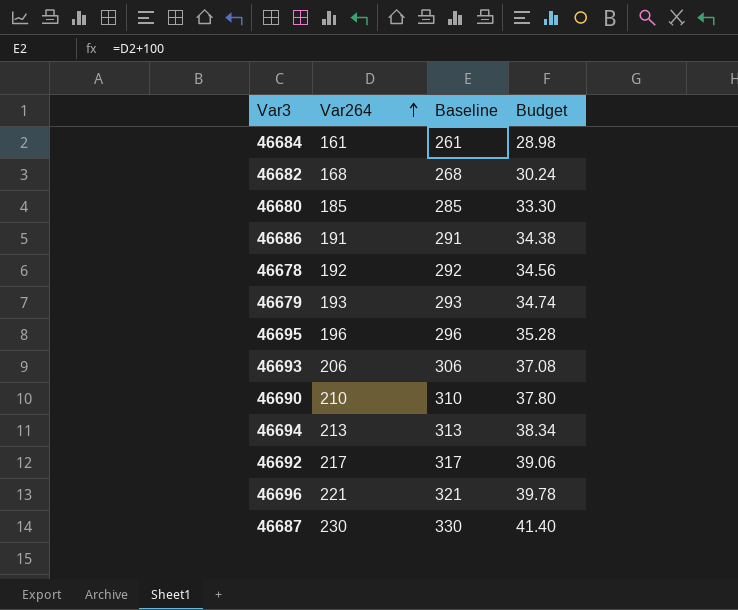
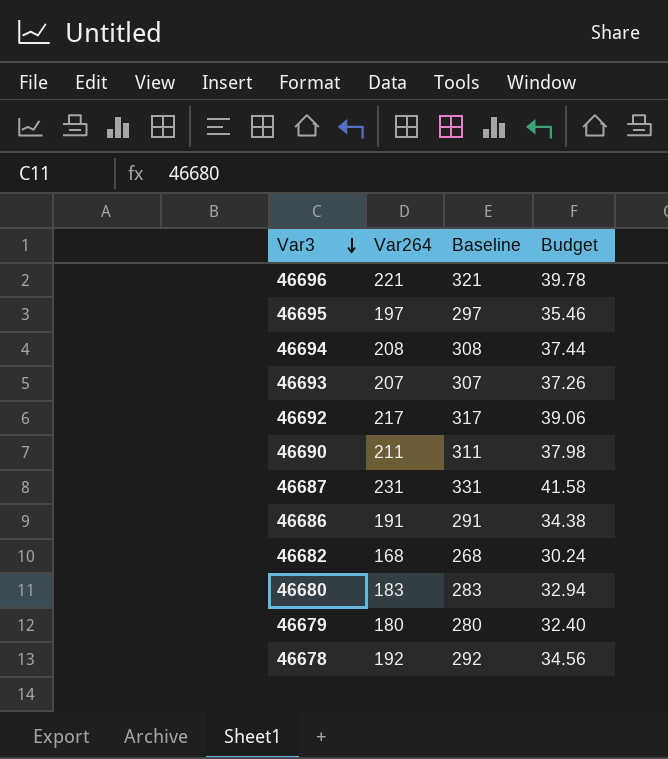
row order: Var264 ascending -> Var3 descending
row 46684: 161 | 261 | 28.98 -> none
46695 | Var264: 196 -> 197
46695 | Baseline: 296 -> 297
46695 | Budget: 35.28 -> 35.46
46694 | Var264: 213 -> 208
46694 | Baseline: 313 -> 308
46694 | Budget: 38.34 -> 37.44
46693 | Var264: 206 -> 207
46693 | Baseline: 306 -> 307
46693 | Budget: 37.08 -> 37.26
46690 | Var264: 210 -> 211
46690 | Baseline: 310 -> 311
46690 | Budget: 37.80 -> 37.98
46687 | Var264: 230 -> 231
46687 | Baseline: 330 -> 331
46687 | Budget: 41.40 -> 41.58
46680 | Var264: 185 -> 183
46680 | Baseline: 285 -> 283
46680 | Budget: 33.30 -> 32.94
46679 | Var264: 193 -> 180
46679 | Baseline: 293 -> 280
46679 | Budget: 34.74 -> 32.40

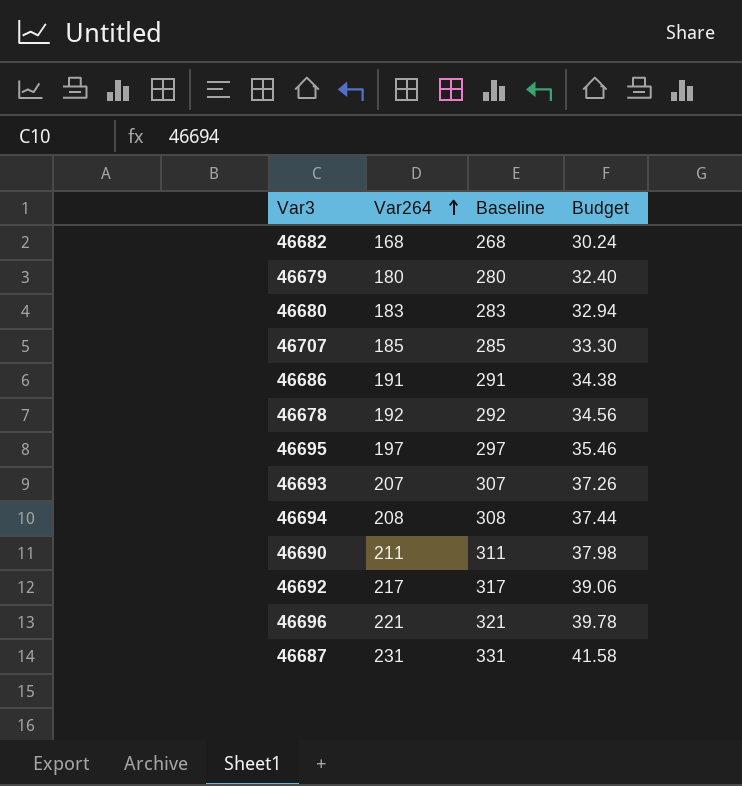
row order: Var3 descending -> Var264 ascending
row 46707: none -> 185 | 285 | 33.30

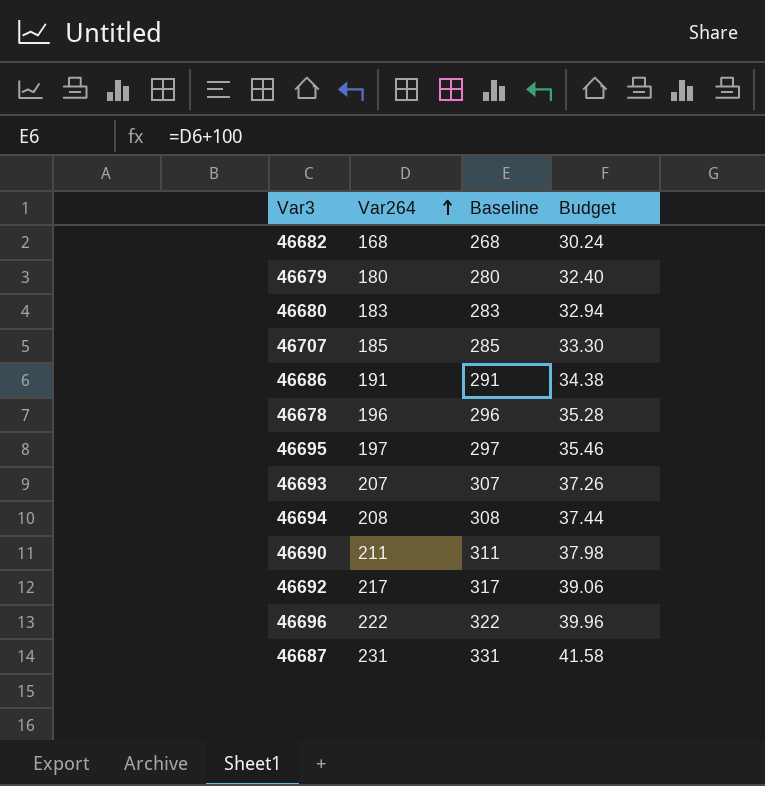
46678 | Var264: 192 -> 196
46678 | Baseline: 292 -> 296
46678 | Budget: 34.56 -> 35.28
46696 | Var264: 221 -> 222
46696 | Baseline: 321 -> 322
46696 | Budget: 39.78 -> 39.96

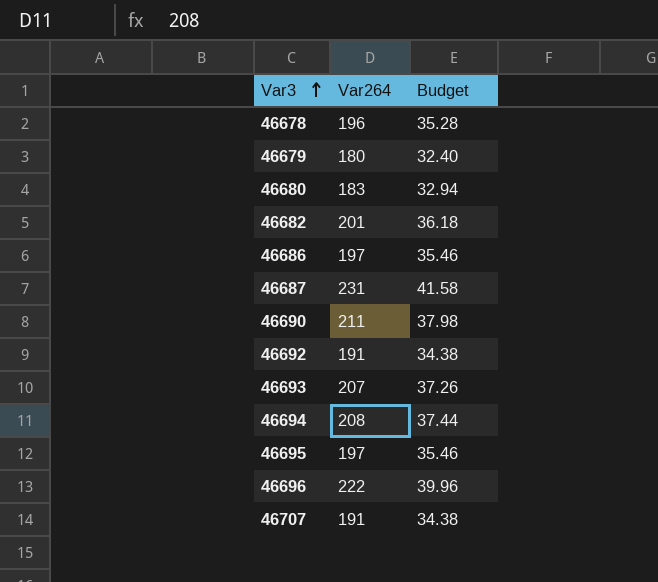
row order: Var264 ascending -> Var3 ascending
column Baseline | formula: [Var264] + 100 -> none
46682 | Var264: 168 -> 201
46682 | Budget: 30.24 -> 36.18
46686 | Var264: 191 -> 197
46686 | Budget: 34.38 -> 35.46
46692 | Var264: 217 -> 191
46692 | Budget: 39.06 -> 34.38
46707 | Var264: 185 -> 191
46707 | Budget: 33.30 -> 34.38

